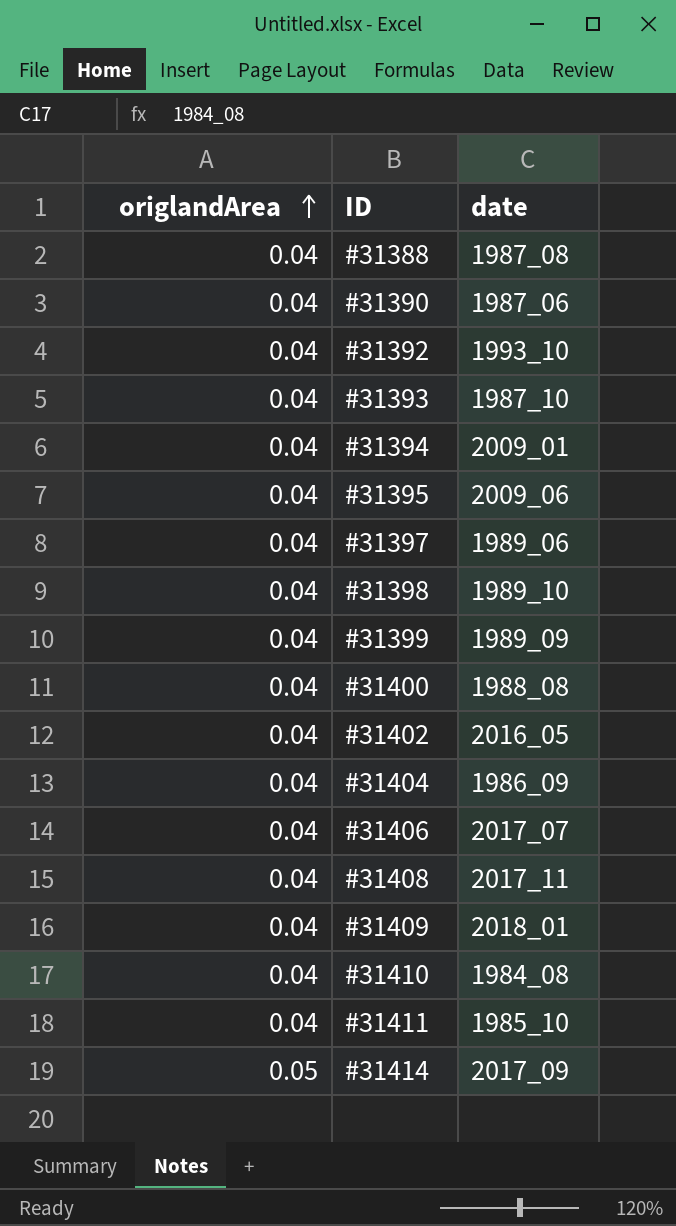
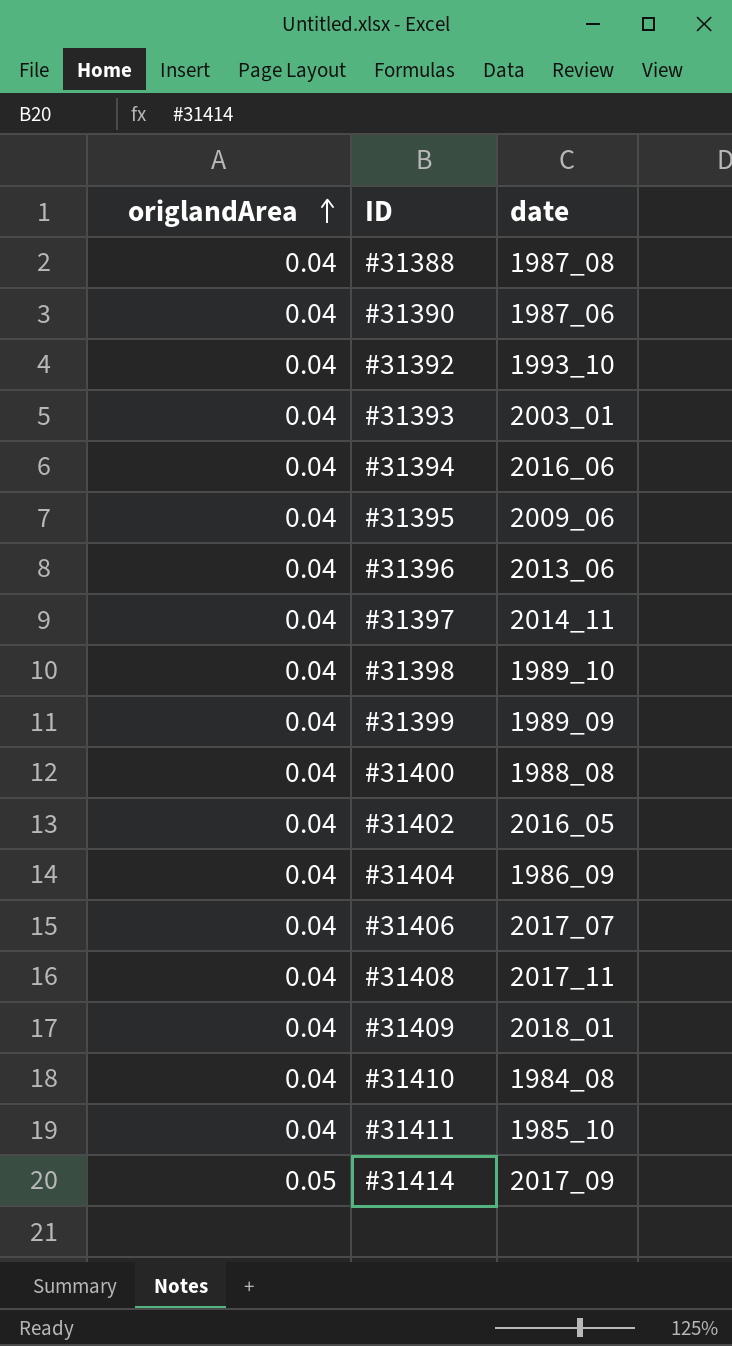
#31393 | date: 1987_10 -> 2003_01
#31394 | date: 2009_01 -> 2016_06
row #31396: none -> 0.04 | 2013_06
#31397 | date: 1989_06 -> 2014_11

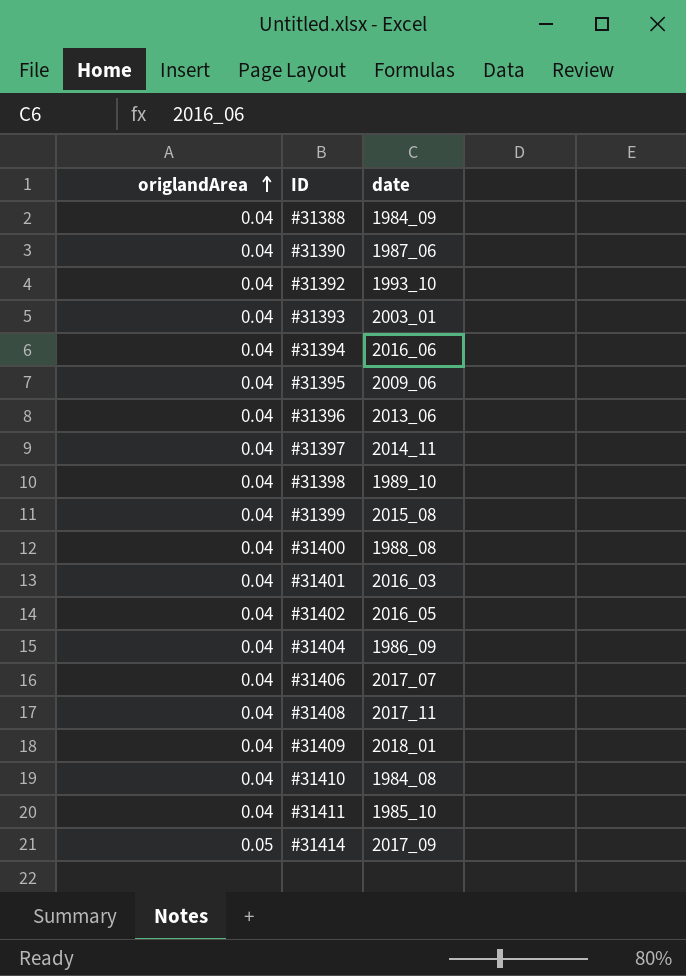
#31388 | date: 1987_08 -> 1984_09
#31399 | date: 1989_09 -> 2015_08
row #31401: none -> 0.04 | 2016_03

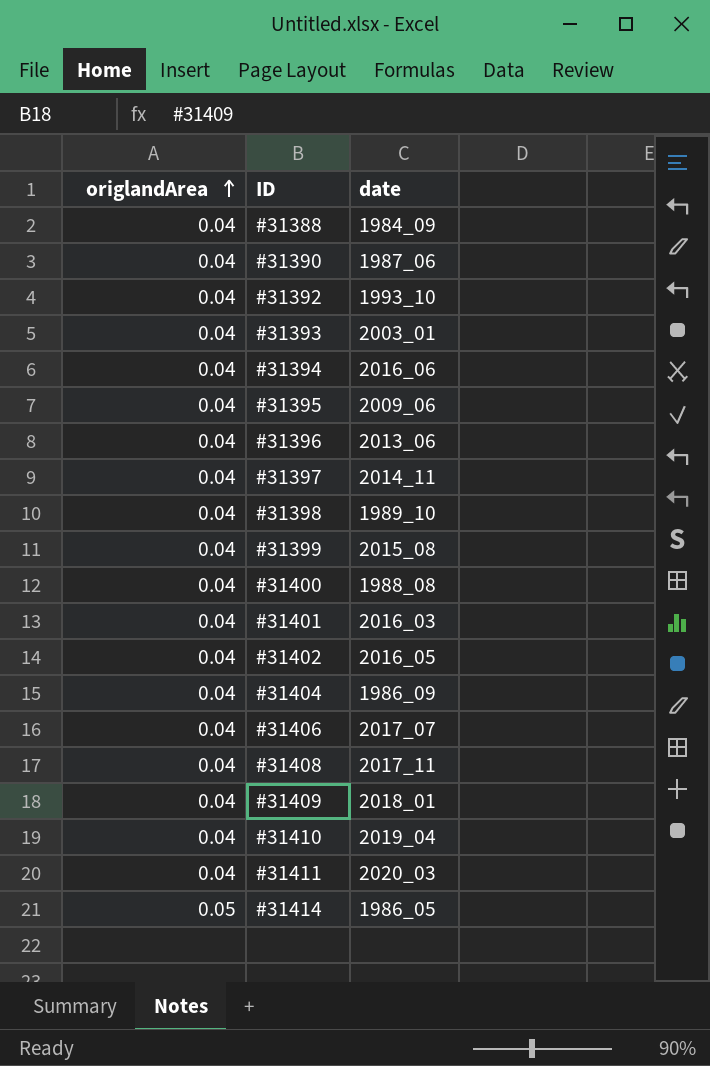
#31410 | date: 1984_08 -> 2019_04
#31411 | date: 1985_10 -> 2020_03
#31414 | date: 2017_09 -> 1986_05

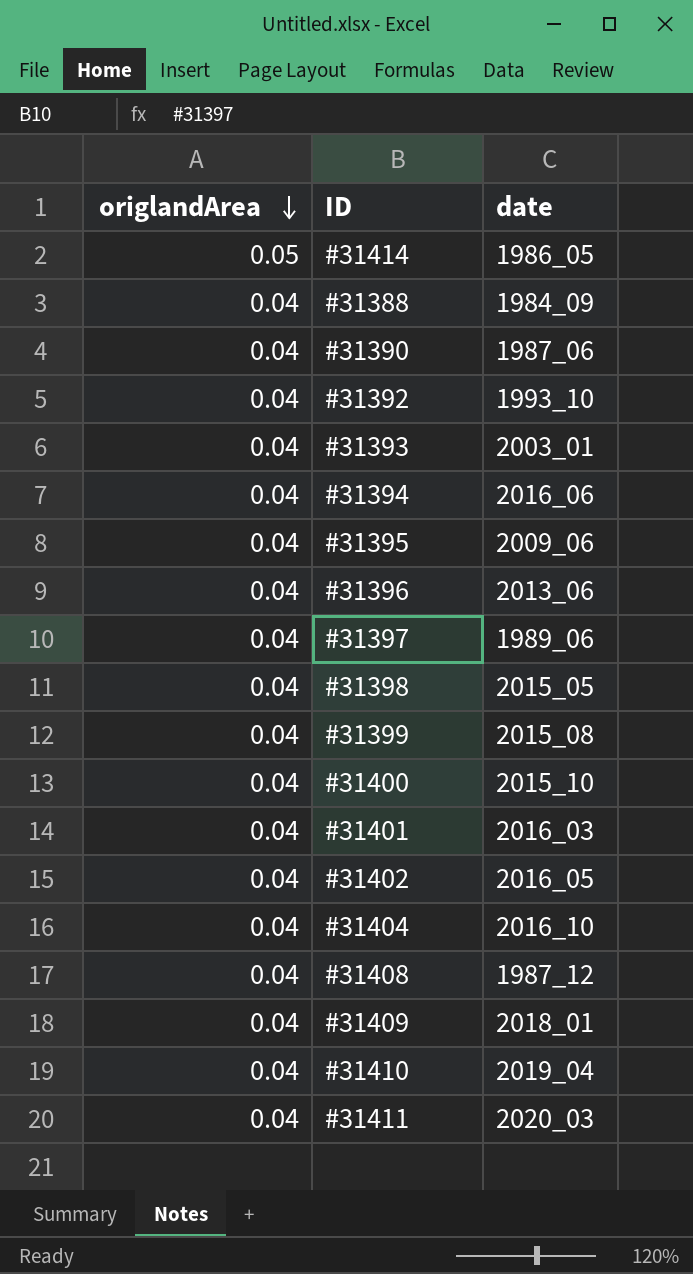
row order: origlandArea ascending -> origlandArea descending
row #31406: 0.04 | 2017_07 -> none
#31397 | date: 2014_11 -> 1989_06
#31398 | date: 1989_10 -> 2015_05
#31400 | date: 1988_08 -> 2015_10
#31404 | date: 1986_09 -> 2016_10
#31408 | date: 2017_11 -> 1987_12

